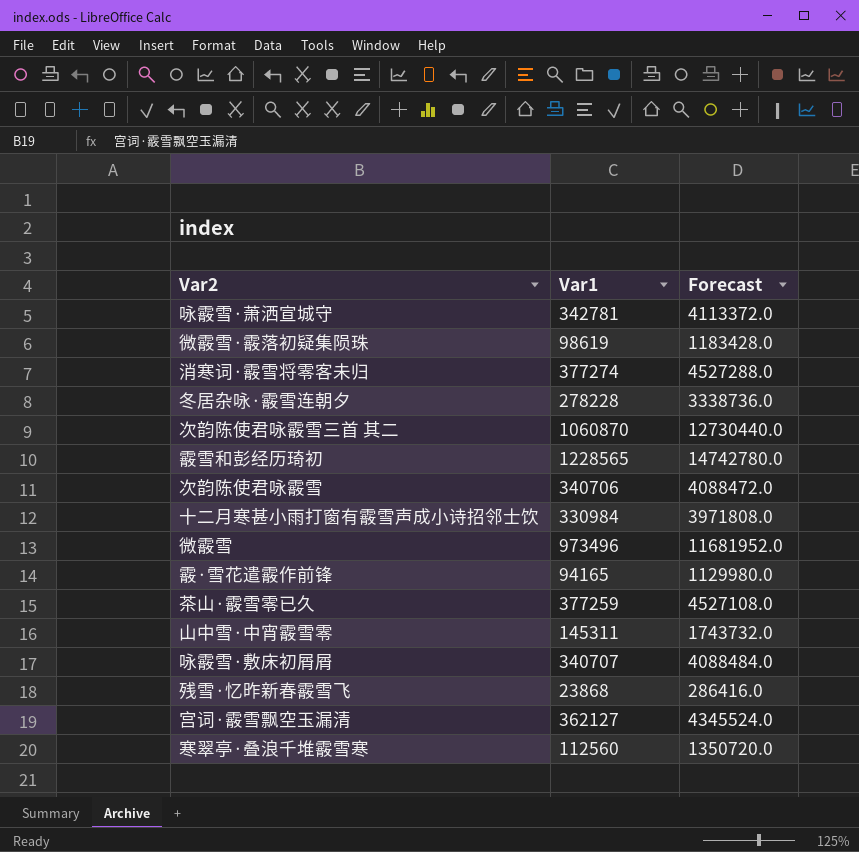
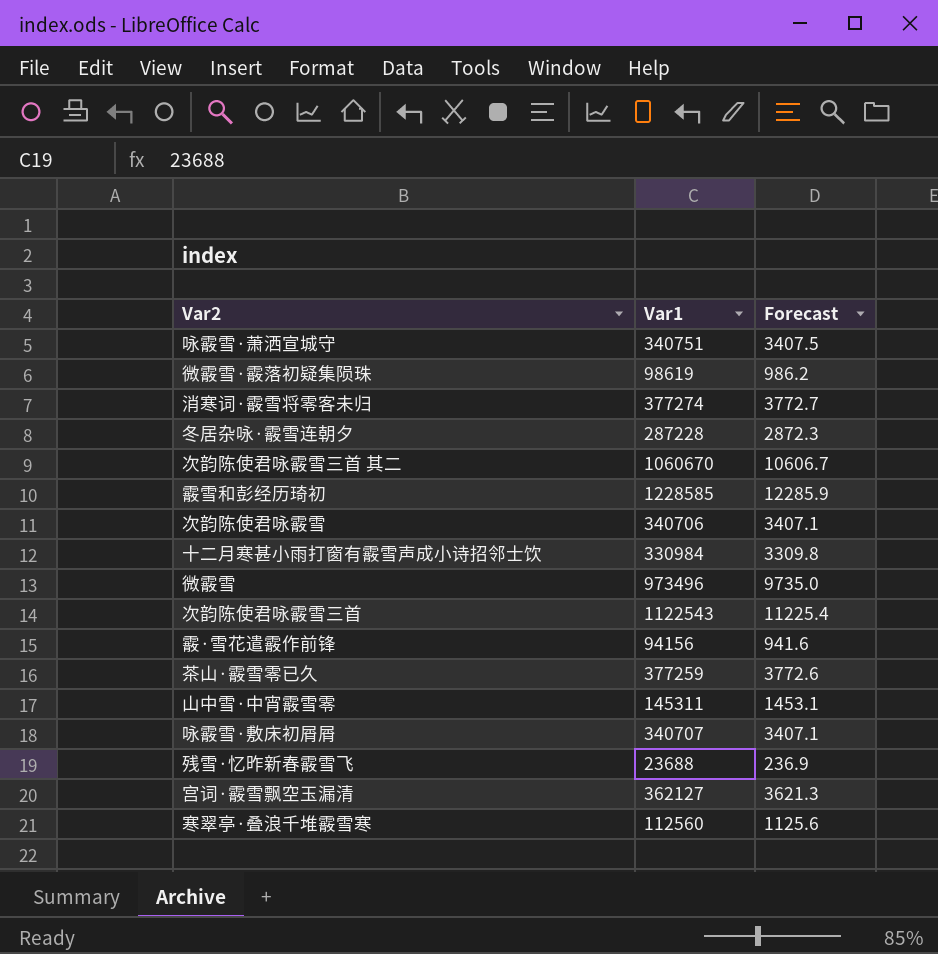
column Forecast | formula: [Var1] * 12 -> [Var1] * 0.01
咏霰雪·萧洒宣城守 | Var1: 342781 -> 340751
冬居杂咏·霰雪连朝夕 | Var1: 278228 -> 287228
次韵陈使君咏霰雪三首 其二 | Var1: 1060870 -> 1060670
霰雪和彭经历琦初 | Var1: 1228565 -> 1228585
row 次韵陈使君咏霰雪三首: none -> 1122543 | 11225.4
霰·雪花遣霰作前锋 | Var1: 94165 -> 94156
残雪·忆昨新春霰雪飞 | Var1: 23868 -> 23688

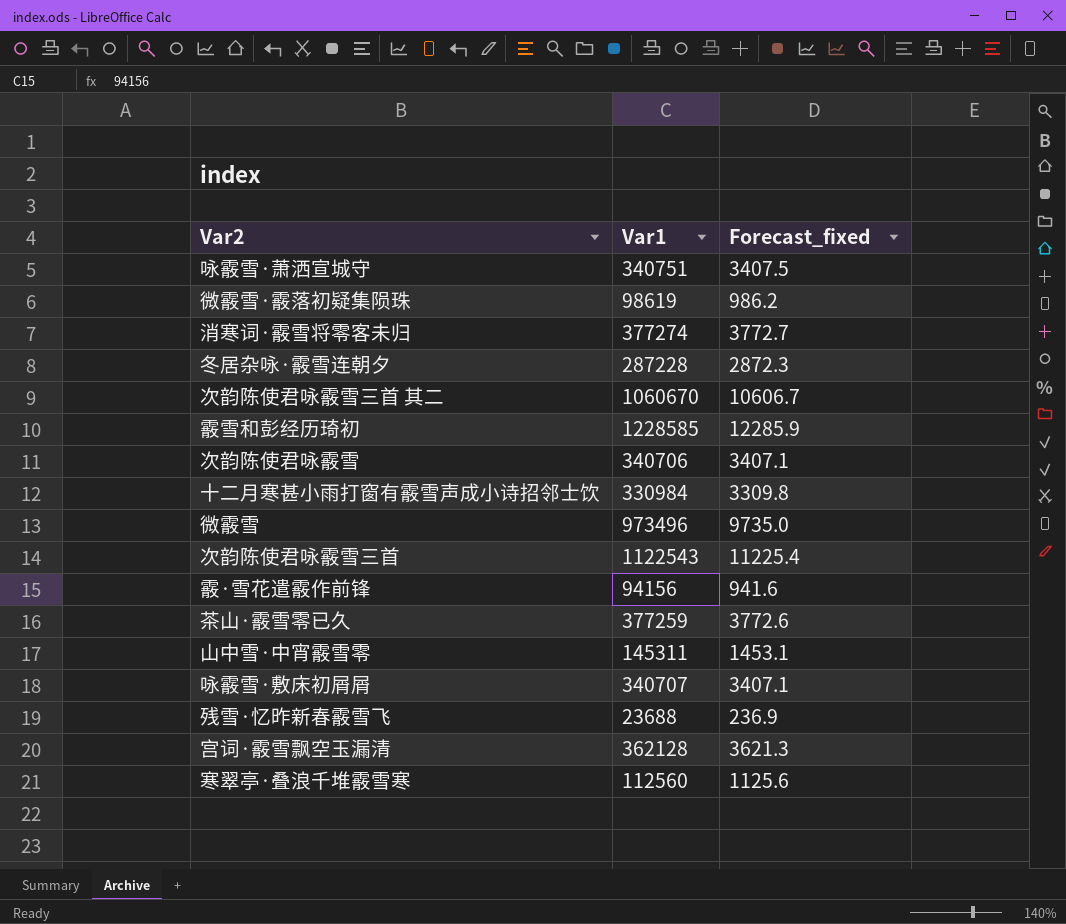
column name: Forecast -> Forecast_fixed
宫词·霰雪飘空玉漏清 | Var1: 362127 -> 362128

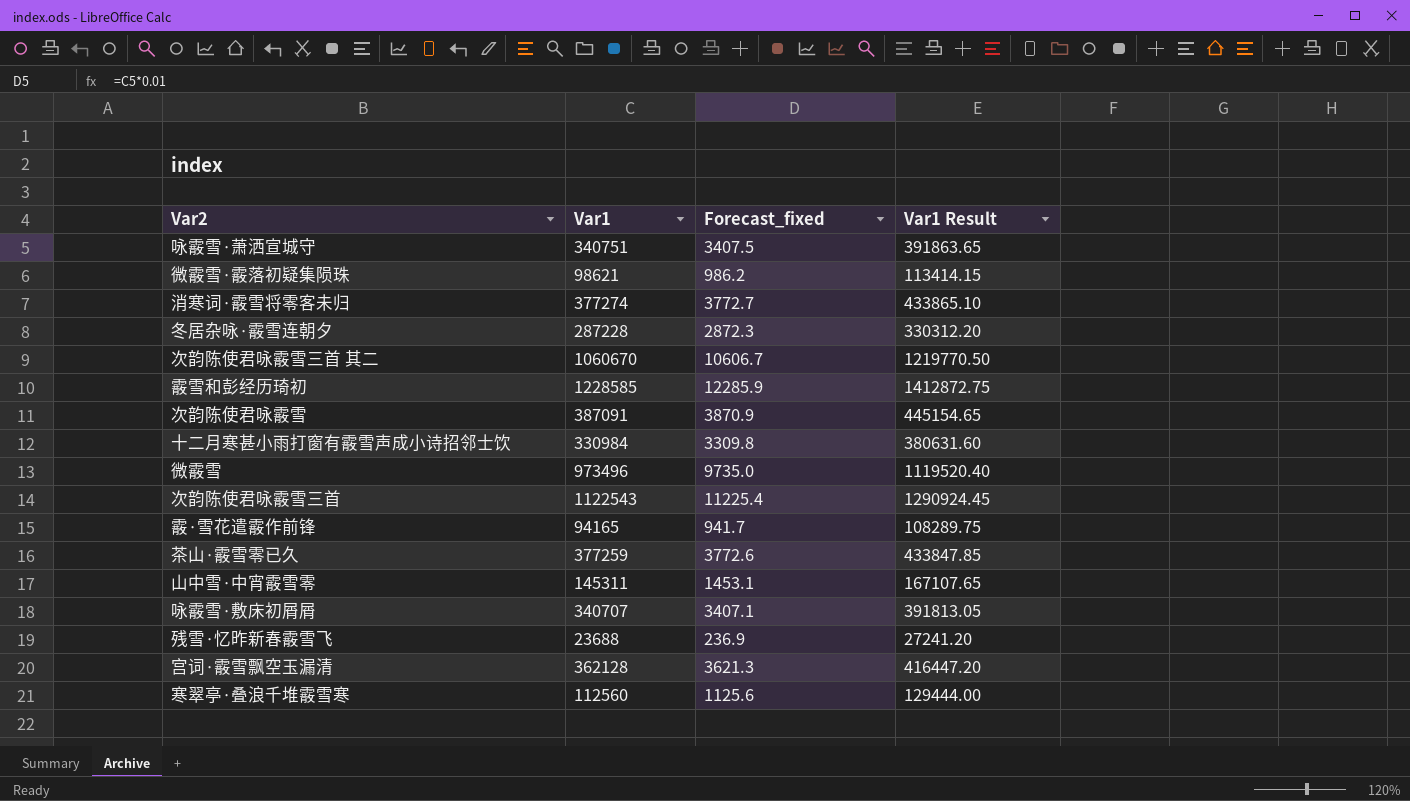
column Var1 Result | formula: none -> [Var1] * 1.15
微霰雪·霰落初疑集陨珠 | Var1: 98619 -> 98621
次韵陈使君咏霰雪 | Var1: 340706 -> 387091
次韵陈使君咏霰雪 | Forecast_fixed: 3407.1 -> 3870.9
霰·雪花遣霰作前锋 | Var1: 94156 -> 94165
霰·雪花遣霰作前锋 | Forecast_fixed: 941.6 -> 941.7

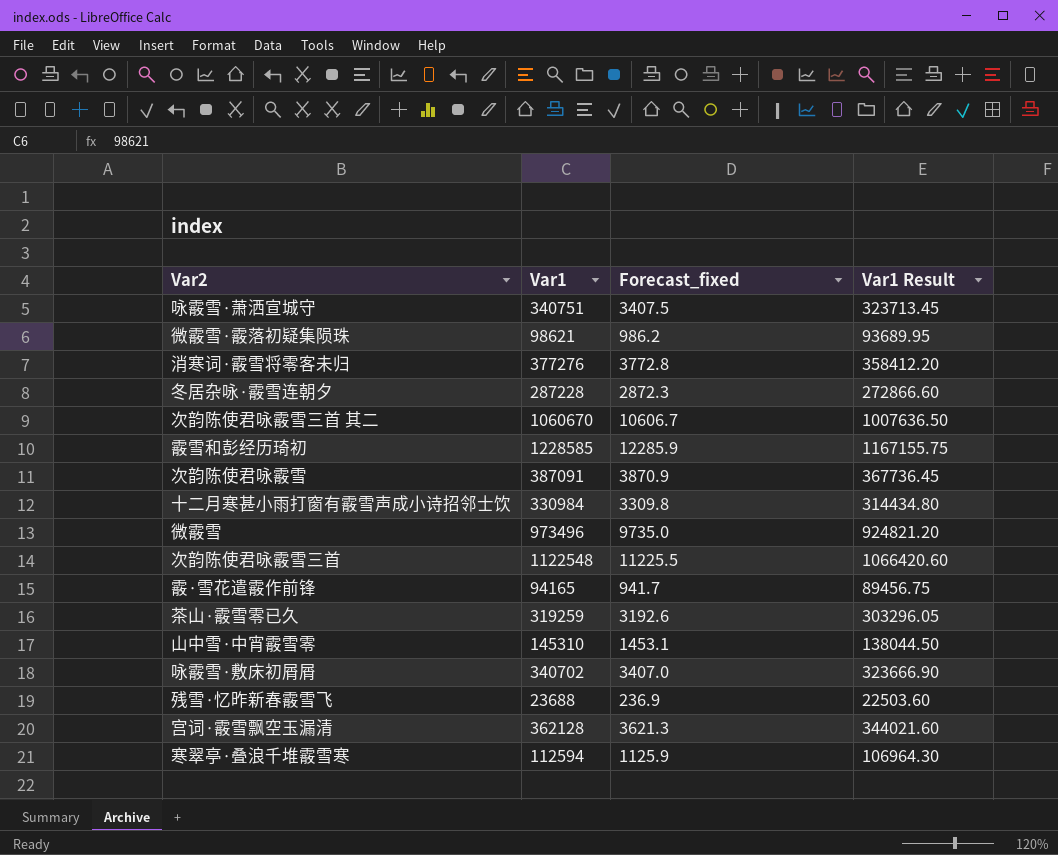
column Var1 Result | formula: [Var1] * 1.15 -> [Var1] * 0.95
消寒词·霰雪将零客未归 | Var1: 377274 -> 377276
消寒词·霰雪将零客未归 | Forecast_fixed: 3772.7 -> 3772.8
次韵陈使君咏霰雪三首 | Var1: 1122543 -> 1122548
次韵陈使君咏霰雪三首 | Forecast_fixed: 11225.4 -> 11225.5
茶山·霰雪零已久 | Var1: 377259 -> 319259
茶山·霰雪零已久 | Forecast_fixed: 3772.6 -> 3192.6
山中雪·中宵霰雪零 | Var1: 145311 -> 145310
咏霰雪·敷床初屑屑 | Var1: 340707 -> 340702
咏霰雪·敷床初屑屑 | Forecast_fixed: 3407.1 -> 3407.0
寒翠亭·叠浪千堆霰雪寒 | Var1: 112560 -> 112594
寒翠亭·叠浪千堆霰雪寒 | Forecast_fixed: 1125.6 -> 1125.9

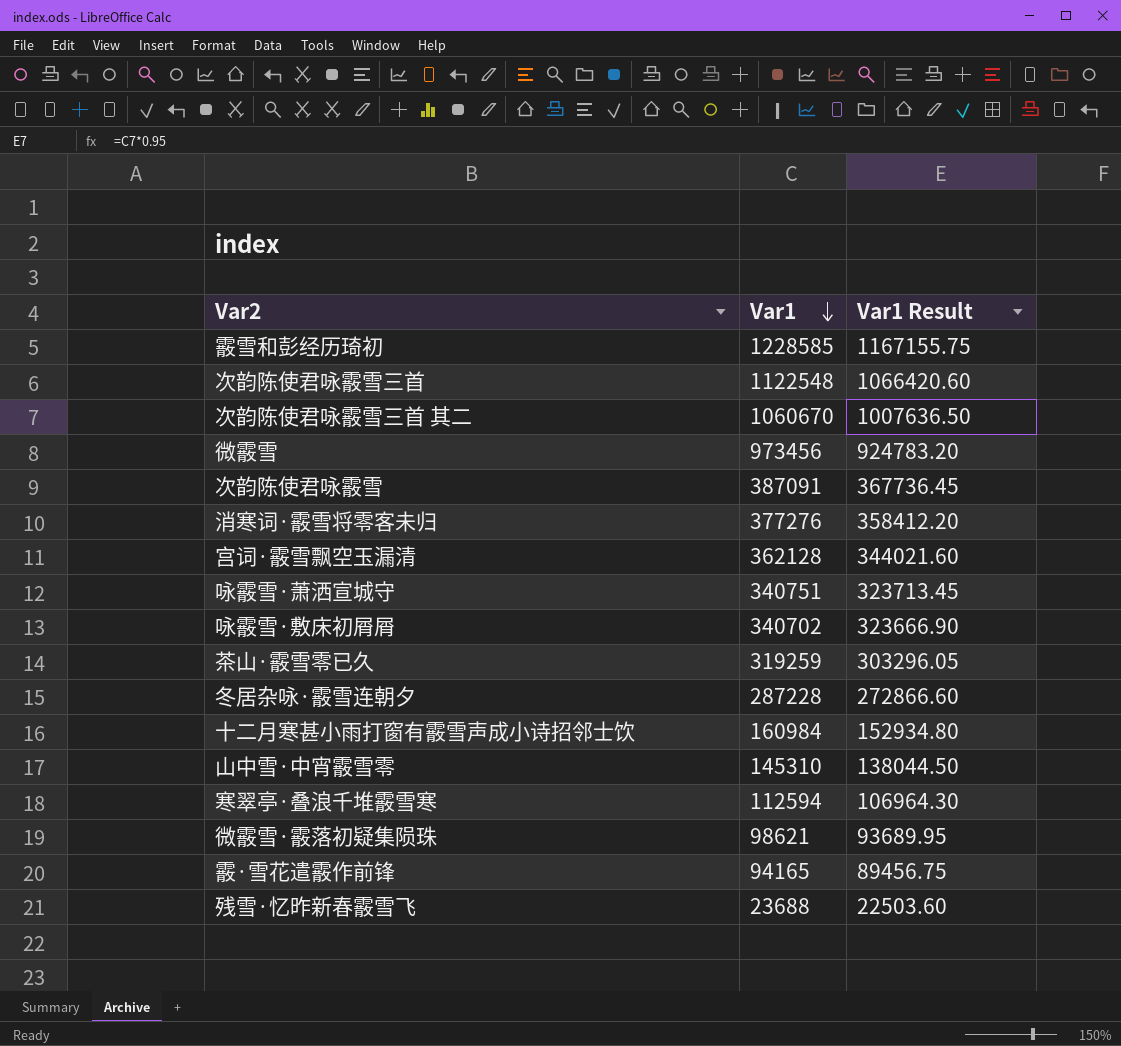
row order: none -> Var1 descending
column Forecast_fixed | formula: [Var1] * 0.01 -> none
微霰雪 | Var1: 973496 -> 973456
微霰雪 | Var1 Result: 924821.20 -> 924783.20
十二月寒甚小雨打窗有霰雪声成小诗招邻士饮 | Var1: 330984 -> 160984
十二月寒甚小雨打窗有霰雪声成小诗招邻士饮 | Var1 Result: 314434.80 -> 152934.80

